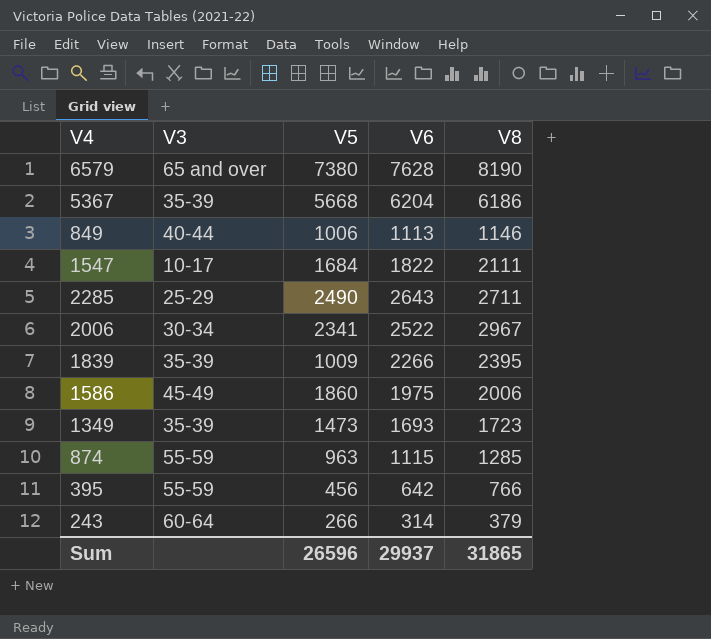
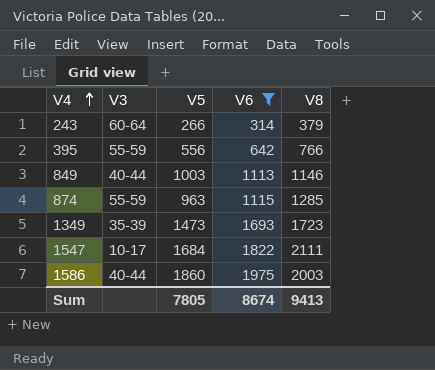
filter: none -> V6 <= 1975
row order: none -> V4 ascending
395 | V5: 456 -> 556
849 | V5: 1006 -> 1003
1586 | V3: 45-49 -> 40-44
1586 | V8: 2006 -> 2003
Sum | V5: 26596 -> 7805
Sum | V6: 29937 -> 8674
Sum | V8: 31865 -> 9413

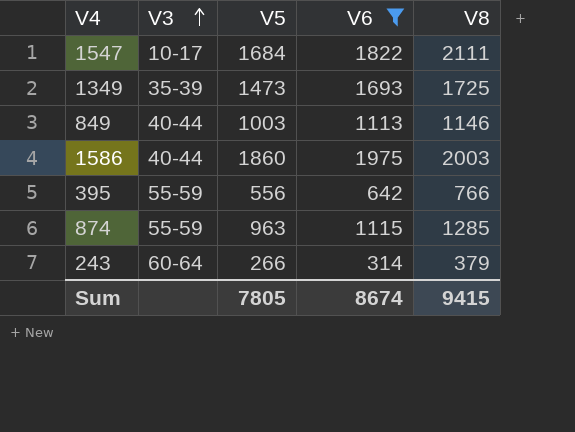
row order: V4 ascending -> V3 ascending
1349 | V8: 1723 -> 1725
Sum | V8: 9413 -> 9415

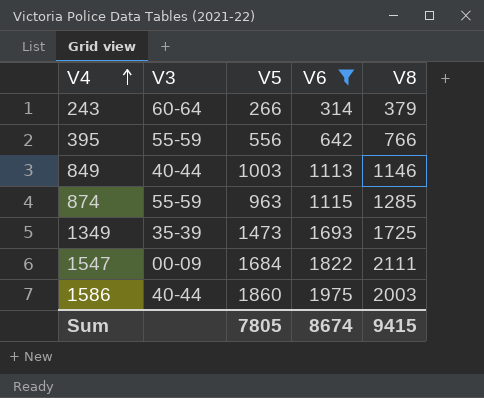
row order: V3 ascending -> V4 ascending
1547 | V3: 10-17 -> 00-09

